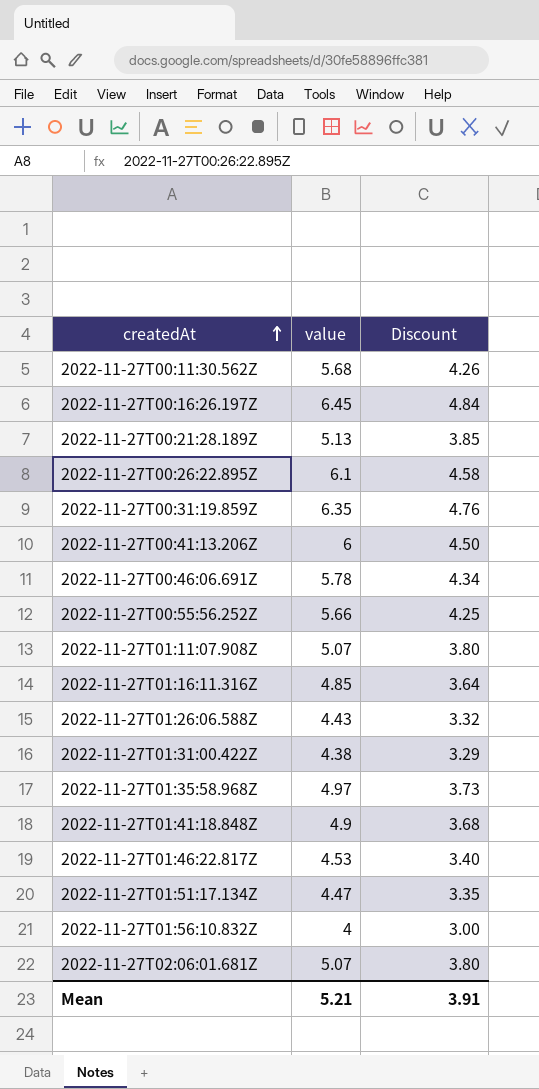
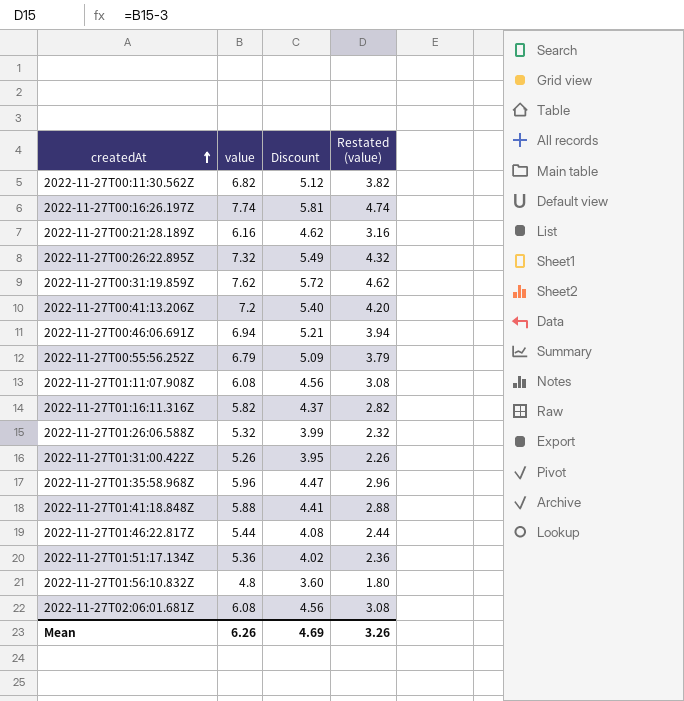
column Restated (value) | formula: none -> [value] - 3
2022-11-27T00:11:30.562Z | value: 5.68 -> 6.82
2022-11-27T00:11:30.562Z | Discount: 4.26 -> 5.12
2022-11-27T00:16:26.197Z | value: 6.45 -> 7.74
2022-11-27T00:16:26.197Z | Discount: 4.84 -> 5.81
2022-11-27T00:21:28.189Z | value: 5.13 -> 6.16
2022-11-27T00:21:28.189Z | Discount: 3.85 -> 4.62
2022-11-27T00:26:22.895Z | value: 6.1 -> 7.32
2022-11-27T00:26:22.895Z | Discount: 4.58 -> 5.49
2022-11-27T00:31:19.859Z | value: 6.35 -> 7.62
2022-11-27T00:31:19.859Z | Discount: 4.76 -> 5.72
2022-11-27T00:41:13.206Z | value: 6 -> 7.2
2022-11-27T00:41:13.206Z | Discount: 4.50 -> 5.40
2022-11-27T00:46:06.691Z | value: 5.78 -> 6.94
2022-11-27T00:46:06.691Z | Discount: 4.34 -> 5.21
2022-11-27T00:55:56.252Z | value: 5.66 -> 6.79
2022-11-27T00:55:56.252Z | Discount: 4.25 -> 5.09
2022-11-27T01:11:07.908Z | value: 5.07 -> 6.08
2022-11-27T01:11:07.908Z | Discount: 3.80 -> 4.56
2022-11-27T01:16:11.316Z | value: 4.85 -> 5.82
2022-11-27T01:16:11.316Z | Discount: 3.64 -> 4.37
2022-11-27T01:26:06.588Z | value: 4.43 -> 5.32
2022-11-27T01:26:06.588Z | Discount: 3.32 -> 3.99
2022-11-27T01:31:00.422Z | value: 4.38 -> 5.26
2022-11-27T01:31:00.422Z | Discount: 3.29 -> 3.95
2022-11-27T01:35:58.968Z | value: 4.97 -> 5.96
2022-11-27T01:35:58.968Z | Discount: 3.73 -> 4.47
2022-11-27T01:41:18.848Z | value: 4.9 -> 5.88
2022-11-27T01:41:18.848Z | Discount: 3.68 -> 4.41
2022-11-27T01:46:22.817Z | value: 4.53 -> 5.44
2022-11-27T01:46:22.817Z | Discount: 3.40 -> 4.08
2022-11-27T01:51:17.134Z | value: 4.47 -> 5.36
2022-11-27T01:51:17.134Z | Discount: 3.35 -> 4.02
2022-11-27T01:56:10.832Z | value: 4 -> 4.8
2022-11-27T01:56:10.832Z | Discount: 3.00 -> 3.60
2022-11-27T02:06:01.681Z | value: 5.07 -> 6.08
2022-11-27T02:06:01.681Z | Discount: 3.80 -> 4.56
Mean | value: 5.21 -> 6.26
Mean | Discount: 3.91 -> 4.69

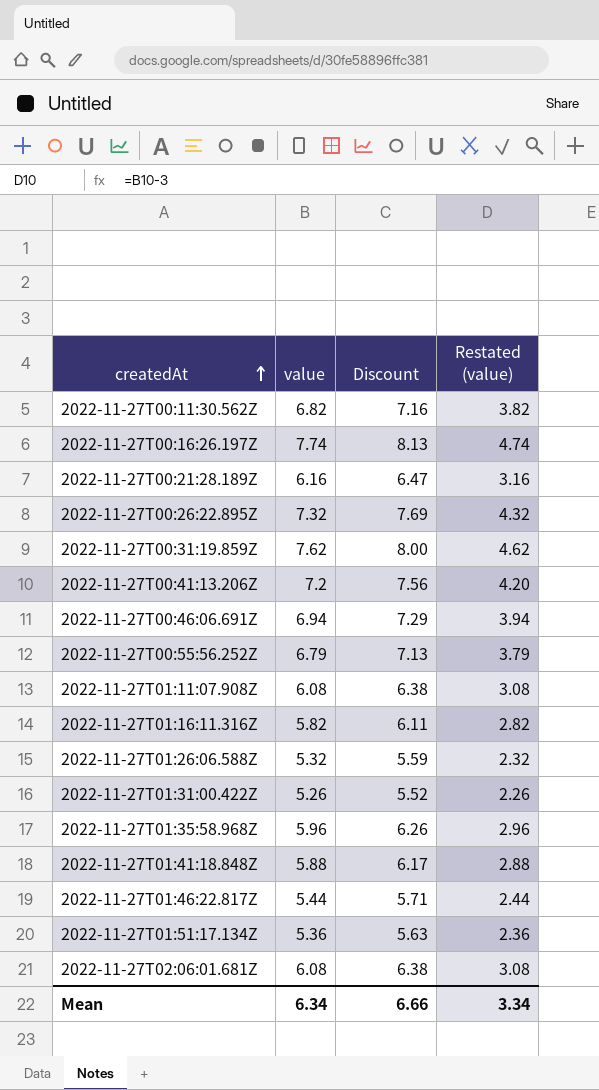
column Discount | formula: [value] * 0.75 -> [value] * 1.05
row 2022-11-27T01:56:10.832Z: 4.8 | 3.60 | 1.80 -> none
Mean | value: 6.26 -> 6.34
Mean | Discount: 4.69 -> 6.66
Mean | Restated (value): 3.26 -> 3.34

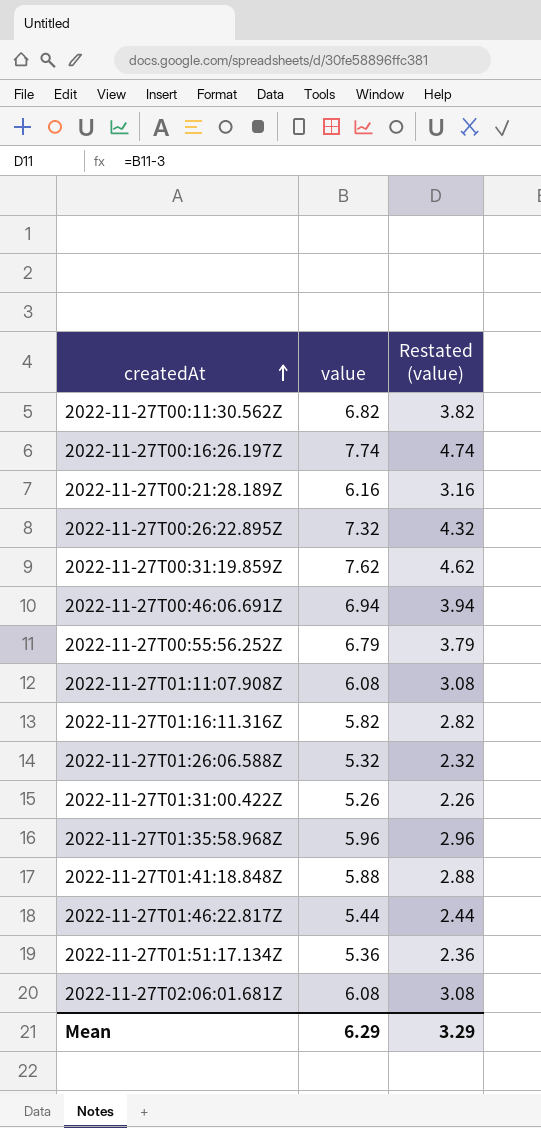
column Discount | formula: [value] * 1.05 -> none
row 2022-11-27T00:41:13.206Z: 7.2 | 7.56 | 4.20 -> none
Mean | value: 6.34 -> 6.29
Mean | Restated (value): 3.34 -> 3.29

